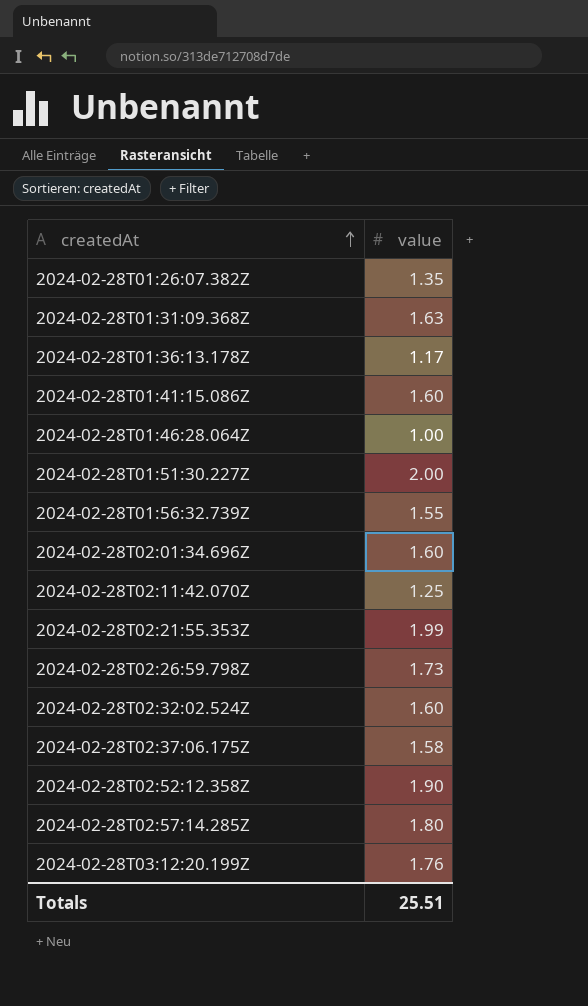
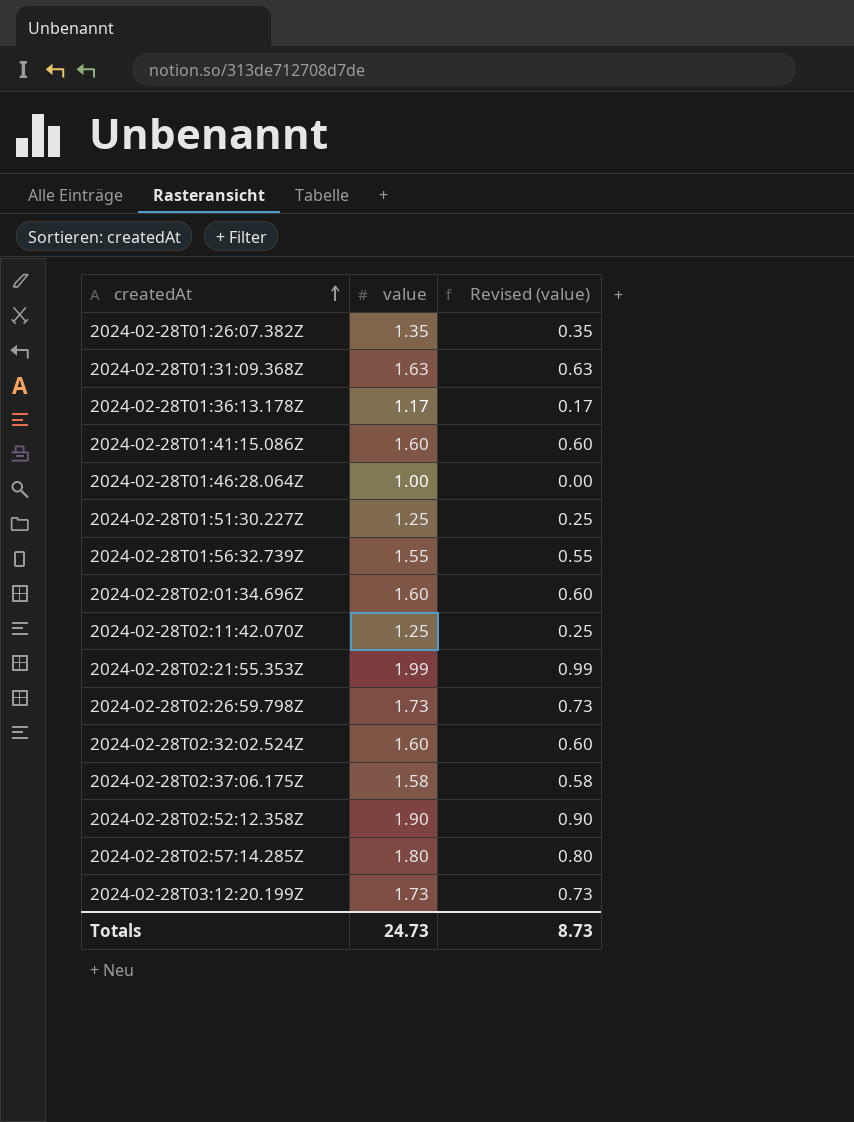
column Revised (value) | formula: none -> [value] - 1
2024-02-28T01:51:30.227Z | value: 2.00 -> 1.25
2024-02-28T03:12:20.199Z | value: 1.76 -> 1.73
Totals | value: 25.51 -> 24.73

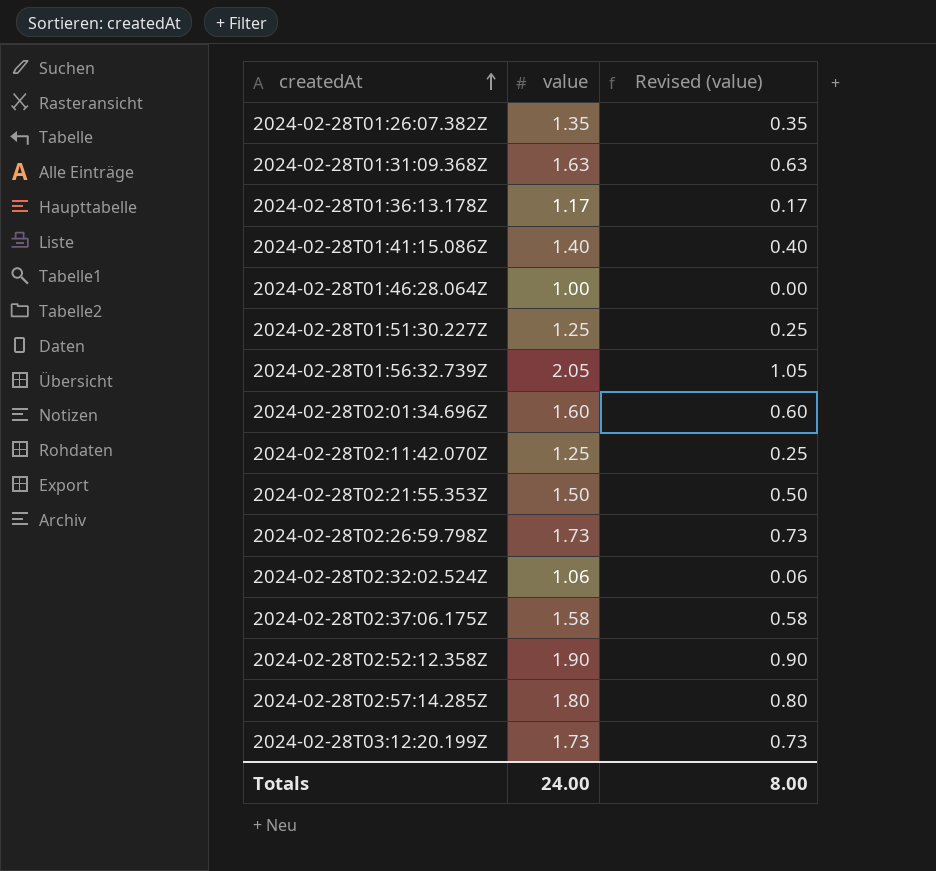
2024-02-28T01:41:15.086Z | value: 1.60 -> 1.40
2024-02-28T01:41:15.086Z | Revised (value): 0.60 -> 0.40
2024-02-28T01:56:32.739Z | value: 1.55 -> 2.05
2024-02-28T01:56:32.739Z | Revised (value): 0.55 -> 1.05
2024-02-28T02:21:55.353Z | value: 1.99 -> 1.50
2024-02-28T02:21:55.353Z | Revised (value): 0.99 -> 0.50
2024-02-28T02:32:02.524Z | value: 1.60 -> 1.06
2024-02-28T02:32:02.524Z | Revised (value): 0.60 -> 0.06
Totals | value: 24.73 -> 24.00
Totals | Revised (value): 8.73 -> 8.00

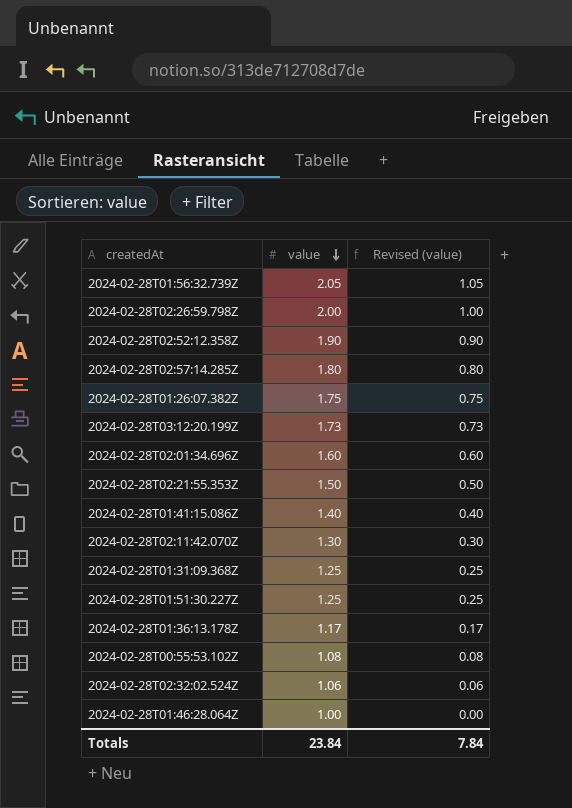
row order: createdAt ascending -> value descending
row 2024-02-28T02:37:06.175Z: 1.58 | 0.58 -> none
2024-02-28T02:26:59.798Z | value: 1.73 -> 2.00
2024-02-28T02:26:59.798Z | Revised (value): 0.73 -> 1.00
2024-02-28T01:26:07.382Z | value: 1.35 -> 1.75
2024-02-28T01:26:07.382Z | Revised (value): 0.35 -> 0.75
2024-02-28T02:11:42.070Z | value: 1.25 -> 1.30
2024-02-28T02:11:42.070Z | Revised (value): 0.25 -> 0.30
2024-02-28T01:31:09.368Z | value: 1.63 -> 1.25
2024-02-28T01:31:09.368Z | Revised (value): 0.63 -> 0.25
row 2024-02-28T00:55:53.102Z: none -> 1.08 | 0.08
Totals | value: 24.00 -> 23.84
Totals | Revised (value): 8.00 -> 7.84

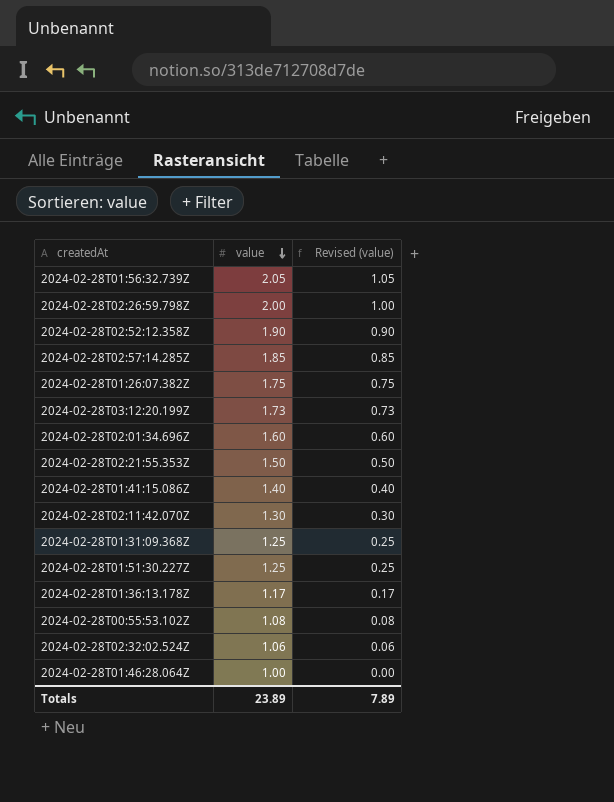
2024-02-28T02:57:14.285Z | value: 1.80 -> 1.85
2024-02-28T02:57:14.285Z | Revised (value): 0.80 -> 0.85
Totals | value: 23.84 -> 23.89
Totals | Revised (value): 7.84 -> 7.89

